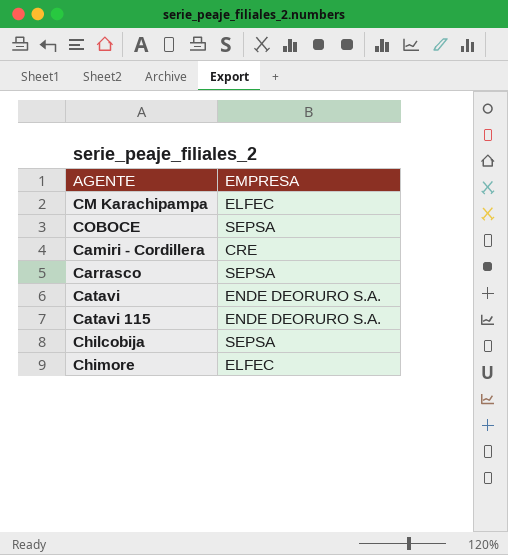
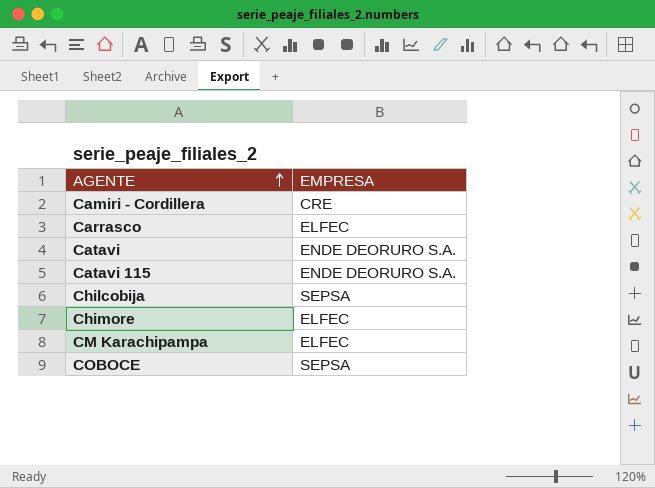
row order: none -> AGENTE ascending
Carrasco | EMPRESA: SEPSA -> ELFEC

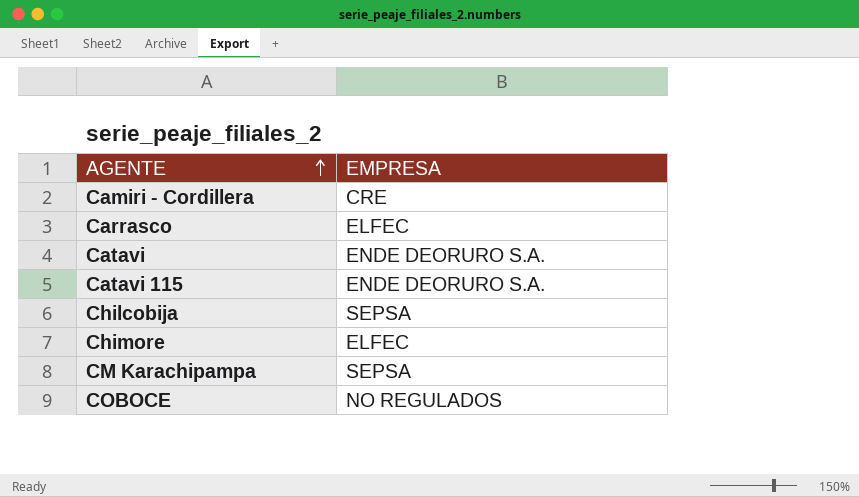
CM Karachipampa | EMPRESA: ELFEC -> SEPSA
COBOCE | EMPRESA: SEPSA -> NO REGULADOS

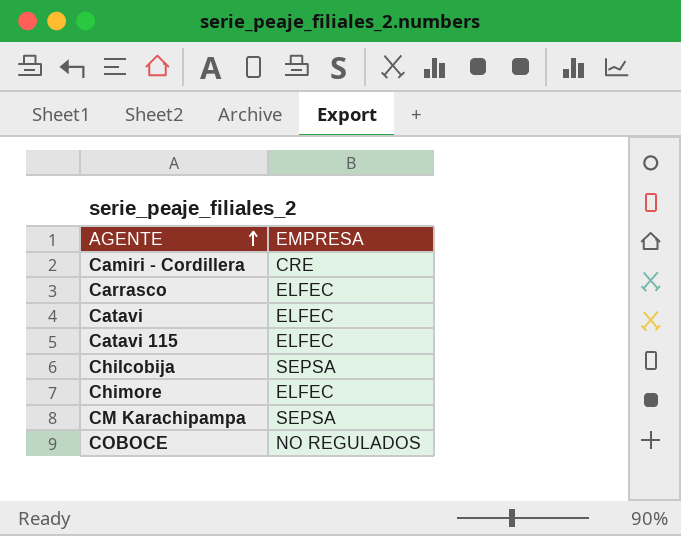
Catavi | EMPRESA: ENDE DEORURO S.A. -> ELFEC
Catavi 115 | EMPRESA: ENDE DEORURO S.A. -> ELFEC

